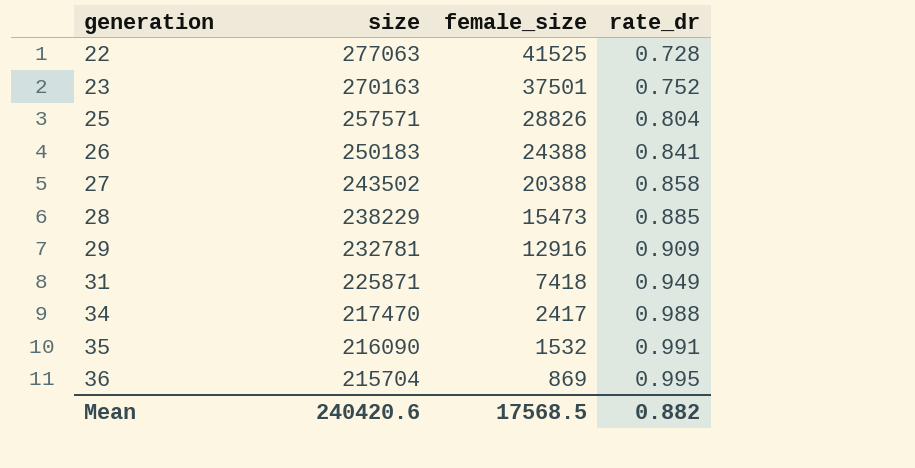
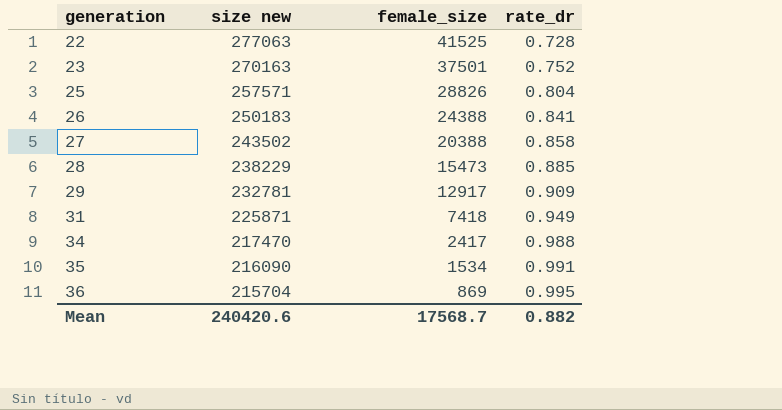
column name: size -> size new
29 | female_size: 12916 -> 12917
35 | female_size: 1532 -> 1534
Mean | female_size: 17568.5 -> 17568.7

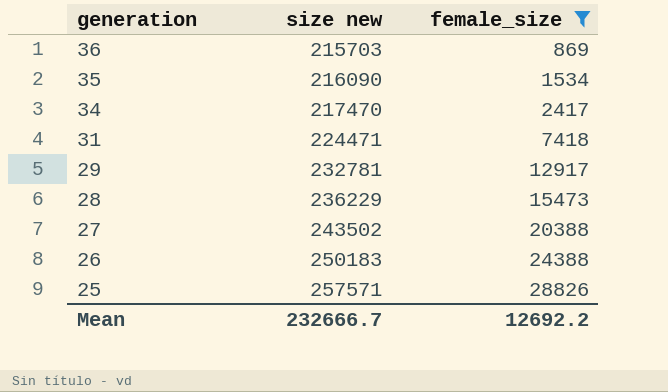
filter: none -> female_size <= 28826
row order: generation ascending -> generation descending
column rate_dr | position: 4 -> none
36 | size new: 215704 -> 215703
31 | size new: 225871 -> 224471
28 | size new: 238229 -> 236229
Mean | size new: 240420.6 -> 232666.7
Mean | female_size: 17568.7 -> 12692.2

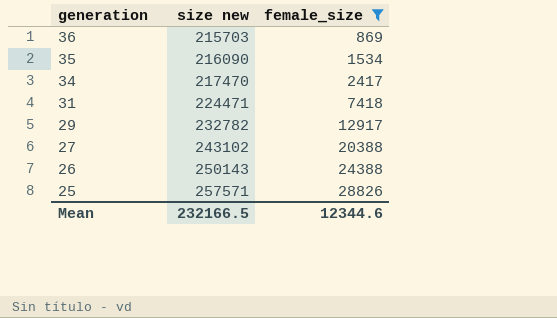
row 28: 236229 | 15473 -> none
29 | size new: 232781 -> 232782
27 | size new: 243502 -> 243102
26 | size new: 250183 -> 250143
Mean | size new: 232666.7 -> 232166.5
Mean | female_size: 12692.2 -> 12344.6

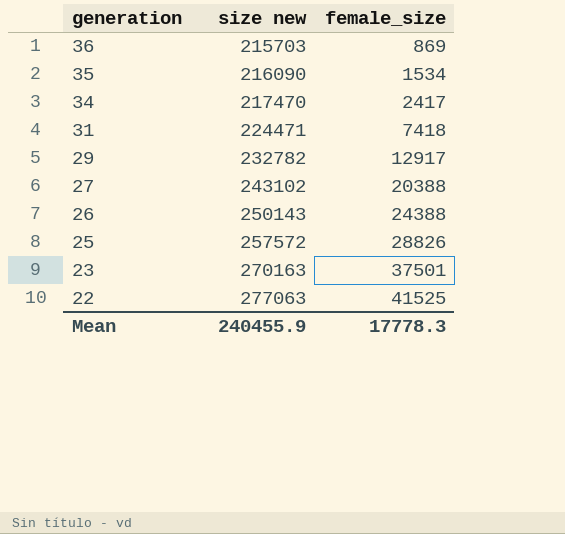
filter: female_size <= 28826 -> none
25 | size new: 257571 -> 257572
Mean | size new: 232166.5 -> 240455.9
Mean | female_size: 12344.6 -> 17778.3

